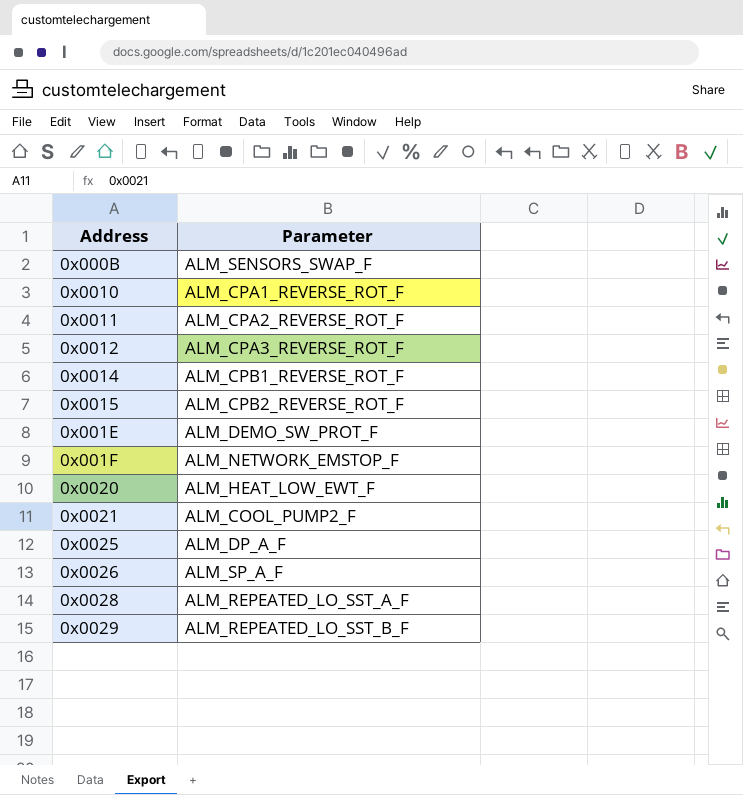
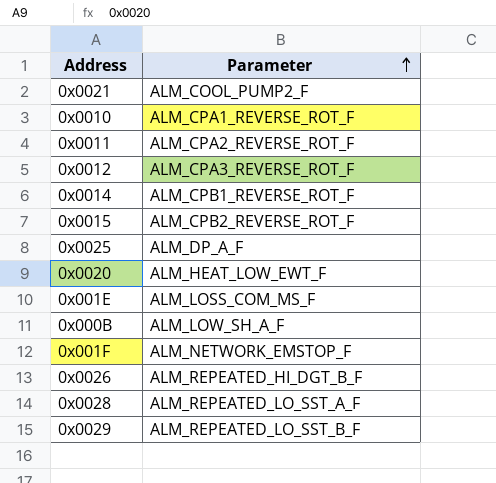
row order: none -> Parameter ascending
0x001E | Parameter: ALM_DEMO_SW_PROT_F -> ALM_LOSS_COM_MS_F
0x000B | Parameter: ALM_SENSORS_SWAP_F -> ALM_LOW_SH_A_F
0x0026 | Parameter: ALM_SP_A_F -> ALM_REPEATED_HI_DGT_B_F

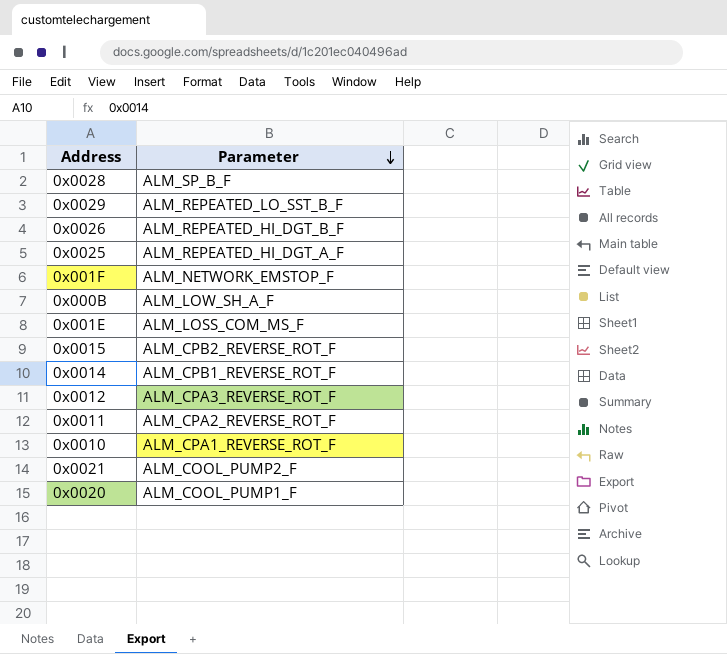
row order: Parameter ascending -> Parameter descending
0x0028 | Parameter: ALM_REPEATED_LO_SST_A_F -> ALM_SP_B_F
0x0025 | Parameter: ALM_DP_A_F -> ALM_REPEATED_HI_DGT_A_F
0x0020 | Parameter: ALM_HEAT_LOW_EWT_F -> ALM_COOL_PUMP1_F

